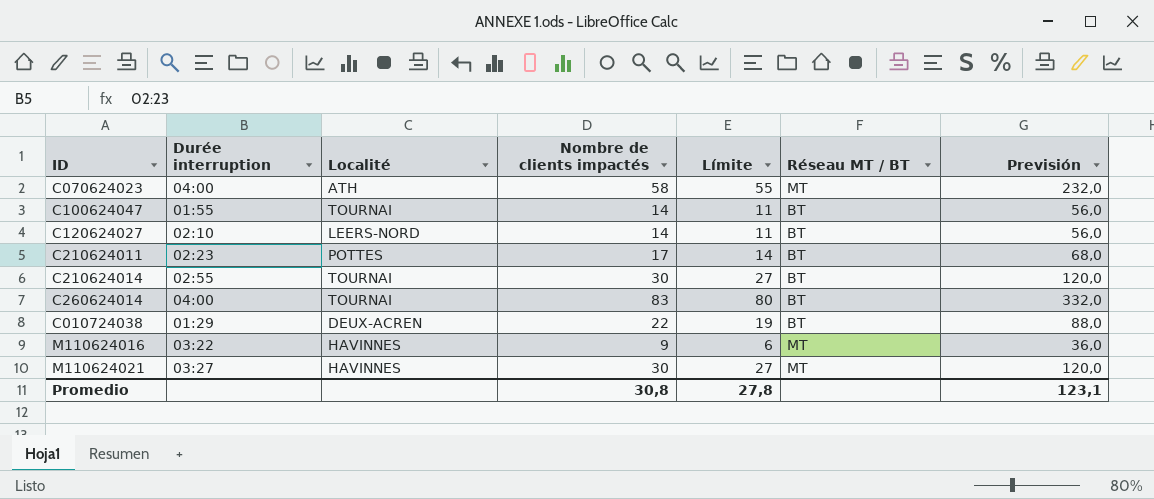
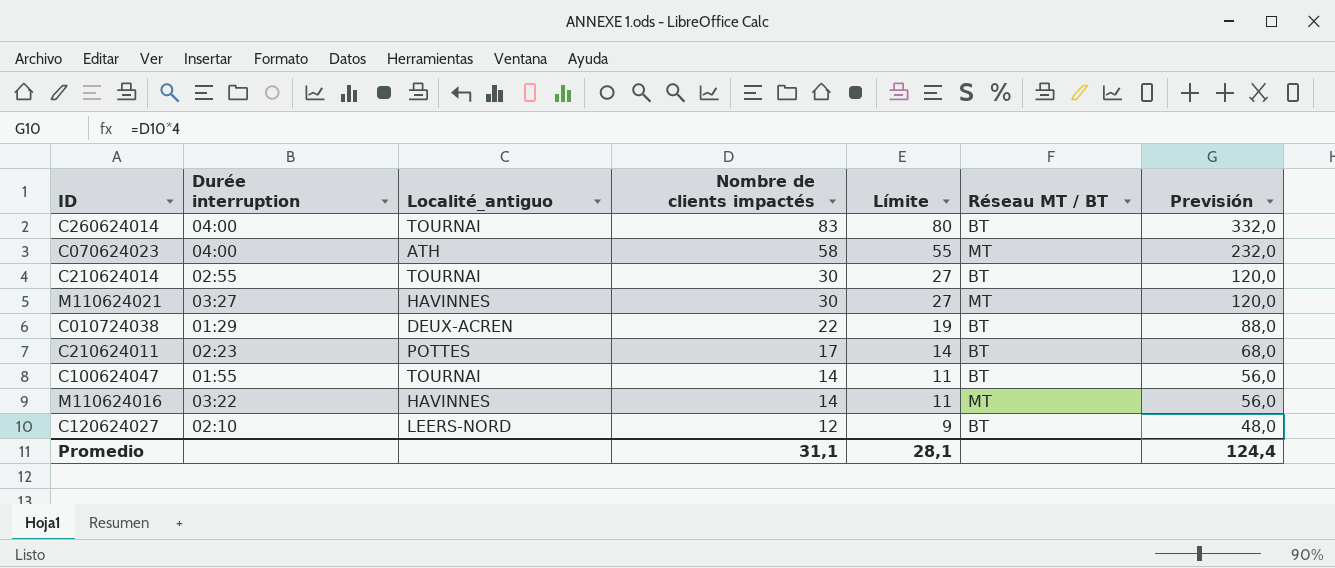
row order: none -> Nombre de clients impactés descending
column name: Localité -> Localité_antiguo
M110624016 | Nombre de clients impactés: 9 -> 14
M110624016 | Límite: 6 -> 11
M110624016 | Previsión: 36,0 -> 56,0
C120624027 | Nombre de clients impactés: 14 -> 12
C120624027 | Límite: 11 -> 9
C120624027 | Previsión: 56,0 -> 48,0
Promedio | Nombre de clients impactés: 30,8 -> 31,1
Promedio | Límite: 27,8 -> 28,1
Promedio | Previsión: 123,1 -> 124,4

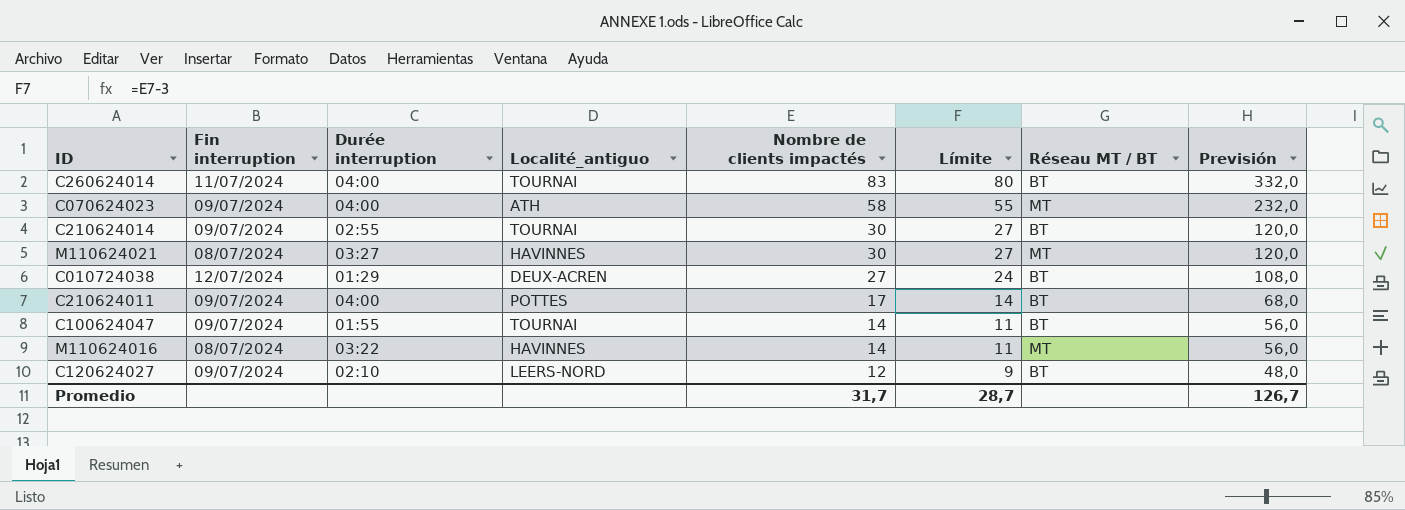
column Fin interruption | position: none -> 2
C010724038 | Nombre de clients impactés: 22 -> 27
C010724038 | Límite: 19 -> 24
C010724038 | Previsión: 88,0 -> 108,0
C210624011 | Durée interruption: 02:23 -> 04:00
Promedio | Nombre de clients impactés: 31,1 -> 31,7
Promedio | Límite: 28,1 -> 28,7
Promedio | Previsión: 124,4 -> 126,7

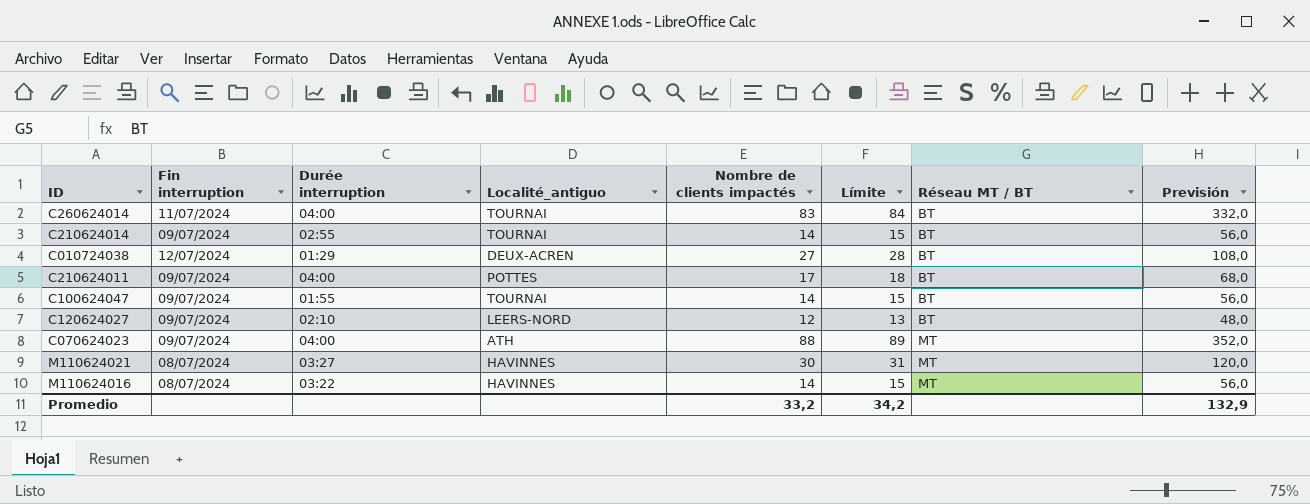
row order: Nombre de clients impactés descending -> Réseau MT / BT ascending
column Límite | formula: [Nombre de clients impactés] - 3 -> [Nombre de clients impactés] + 1
C210624014 | Nombre de clients impactés: 30 -> 14
C210624014 | Previsión: 120,0 -> 56,0
C070624023 | Nombre de clients impactés: 58 -> 88
C070624023 | Previsión: 232,0 -> 352,0
Promedio | Nombre de clients impactés: 31,7 -> 33,2
Promedio | Límite: 28,7 -> 34,2
Promedio | Previsión: 126,7 -> 132,9

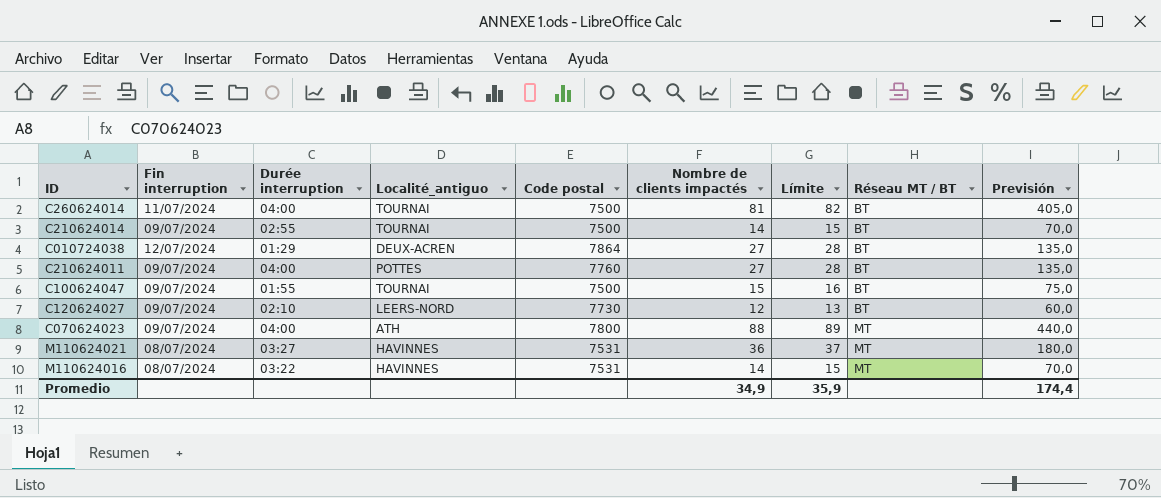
column Code postal | position: none -> 5
column Previsión | formula: [Nombre de clients impactés] * 4 -> [Nombre de clients impactés] * 5
C260624014 | Nombre de clients impactés: 83 -> 81
C260624014 | Límite: 84 -> 82
C210624011 | Nombre de clients impactés: 17 -> 27
C210624011 | Límite: 18 -> 28
C100624047 | Nombre de clients impactés: 14 -> 15
C100624047 | Límite: 15 -> 16
M110624021 | Nombre de clients impactés: 30 -> 36
M110624021 | Límite: 31 -> 37
Promedio | Nombre de clients impactés: 33,2 -> 34,9
Promedio | Límite: 34,2 -> 35,9
Promedio | Previsión: 132,9 -> 174,4

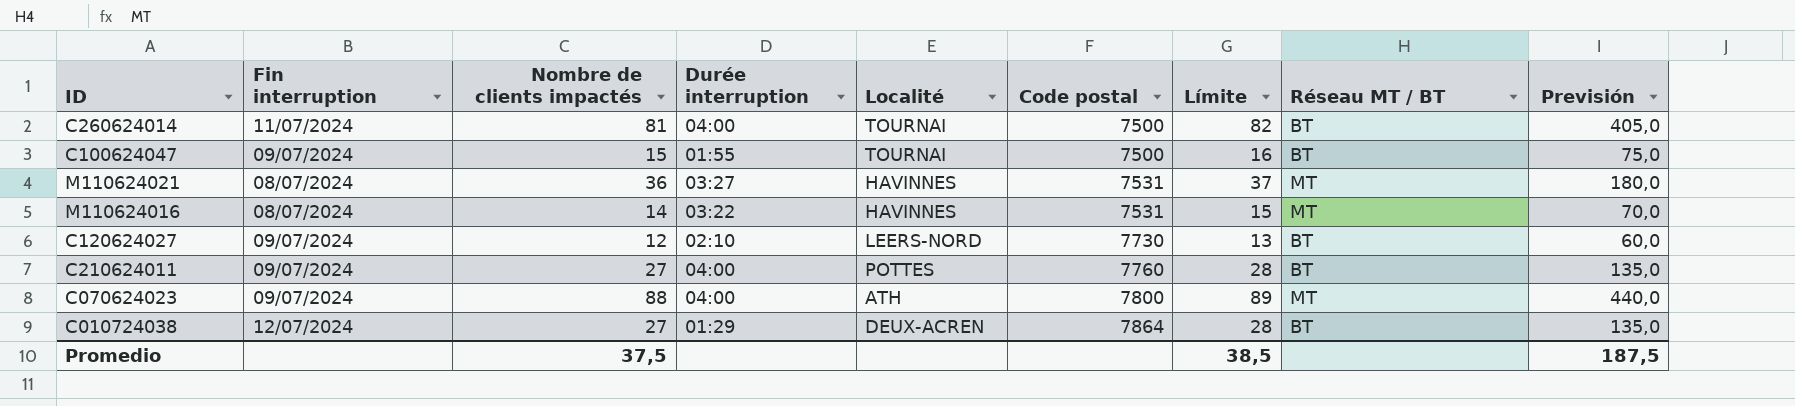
row order: Réseau MT / BT ascending -> Code postal ascending
column Nombre de clients impactés | position: 6 -> 3
column name: Localité_antiguo -> Localité
row C210624014: 09/07/2024 | 02:55 | TOURNAI | 7500 | 14 | 15 | BT | 70,0 -> none
Promedio | Nombre de clients impactés: 34,9 -> 37,5
Promedio | Límite: 35,9 -> 38,5
Promedio | Previsión: 174,4 -> 187,5

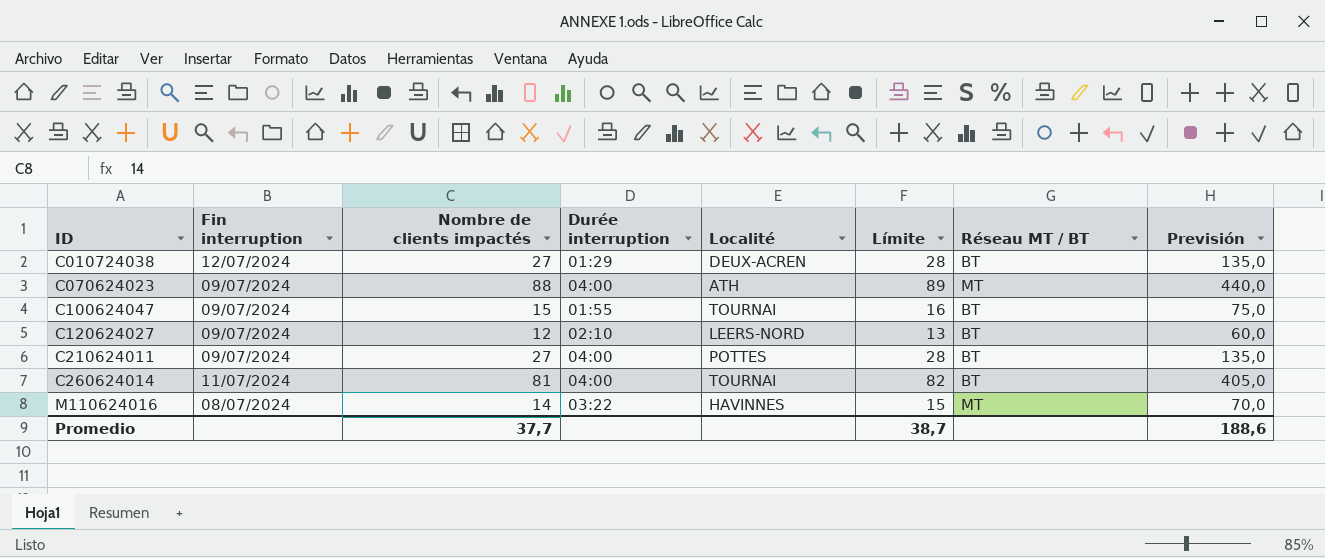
row order: Code postal ascending -> ID ascending
column Code postal | position: 6 -> none
row M110624021: 08/07/2024 | 36 | 03:27 | HAVINNES | 7531 | 37 | MT | 180,0 -> none
Promedio | Nombre de clients impactés: 37,5 -> 37,7
Promedio | Límite: 38,5 -> 38,7
Promedio | Previsión: 187,5 -> 188,6

